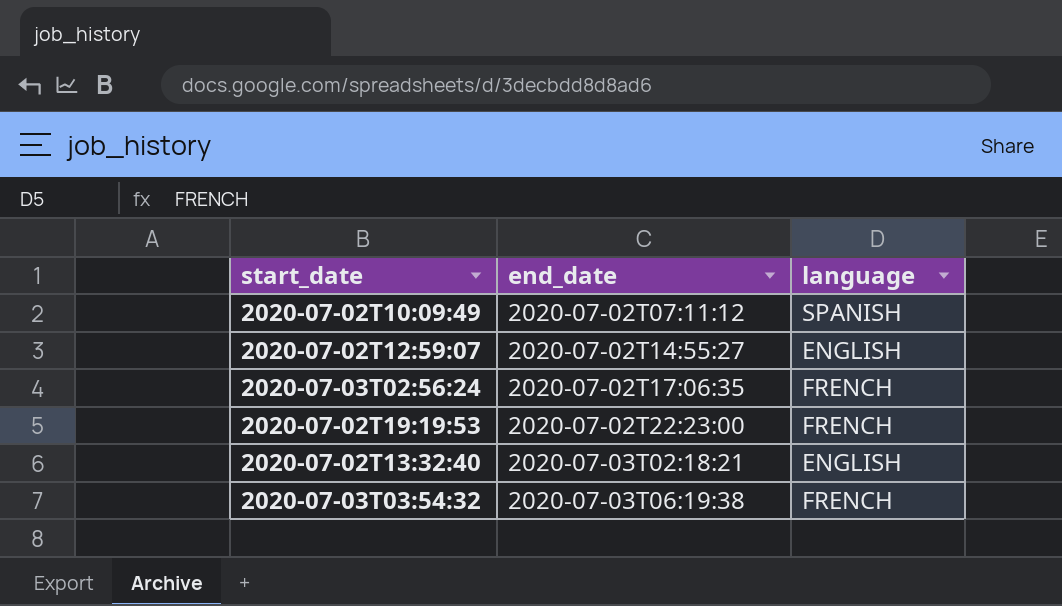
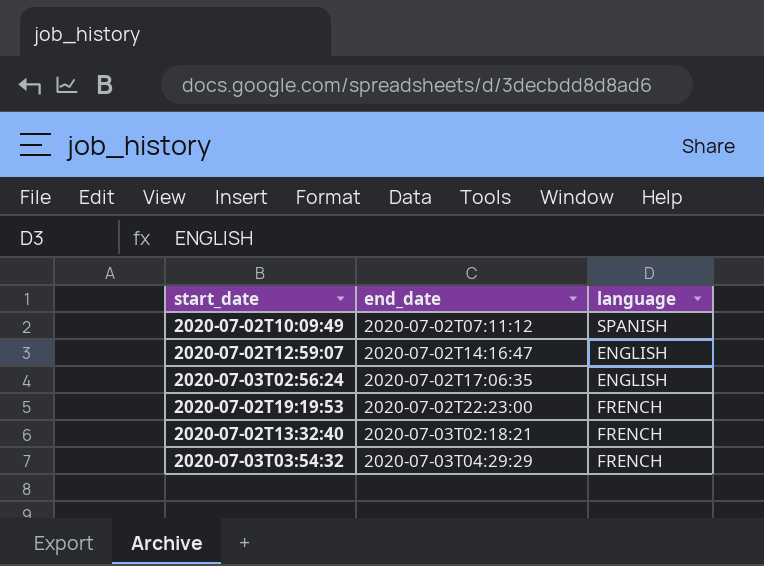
2020-07-02T12:59:07 | end_date: 2020-07-02T14:55:27 -> 2020-07-02T14:16:47
2020-07-03T02:56:24 | language: FRENCH -> ENGLISH
2020-07-02T13:32:40 | language: ENGLISH -> FRENCH
2020-07-03T03:54:32 | end_date: 2020-07-03T06:19:38 -> 2020-07-03T04:29:29

